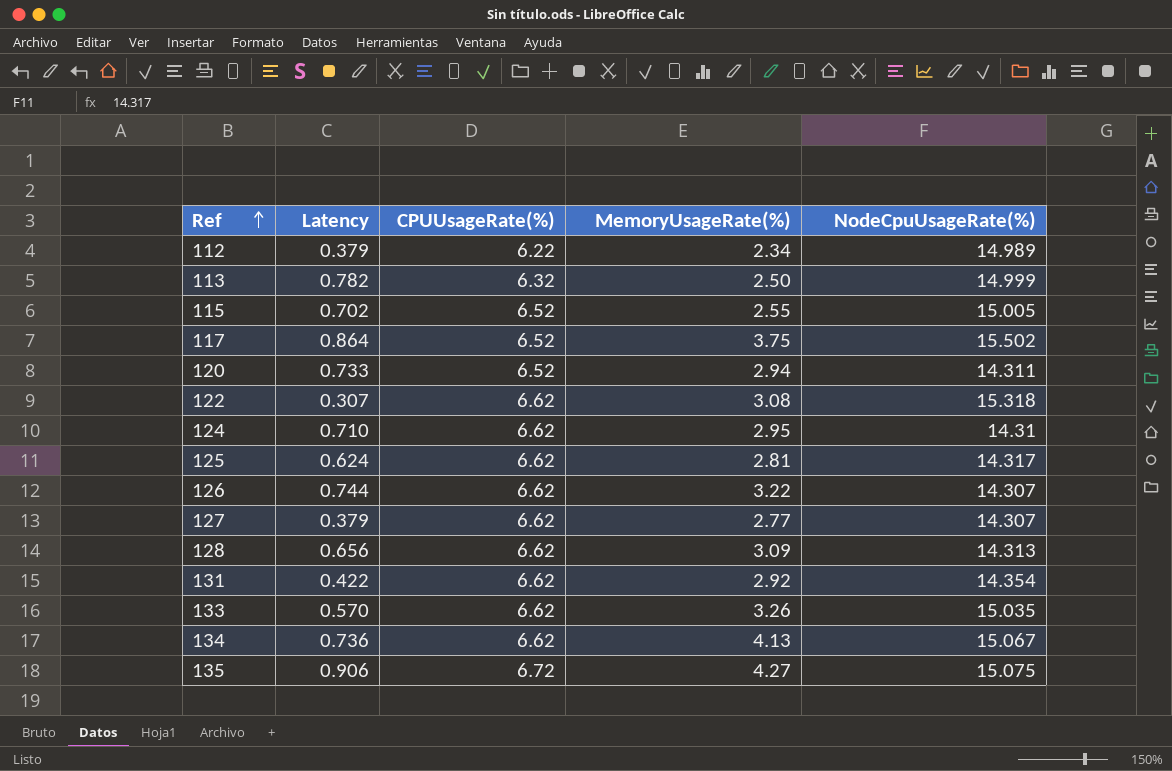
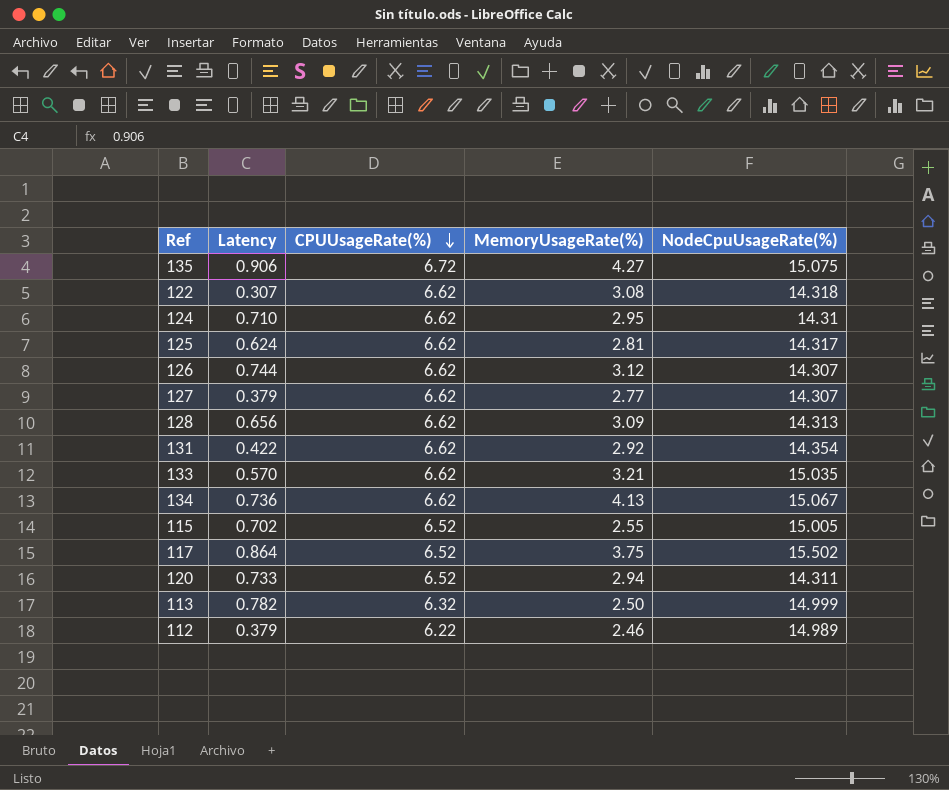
row order: Ref ascending -> CPUUsageRate(%) descending
122 | NodeCpuUsageRate(%): 15.318 -> 14.318
126 | MemoryUsageRate(%): 3.22 -> 3.12
133 | MemoryUsageRate(%): 3.26 -> 3.21
112 | MemoryUsageRate(%): 2.34 -> 2.46

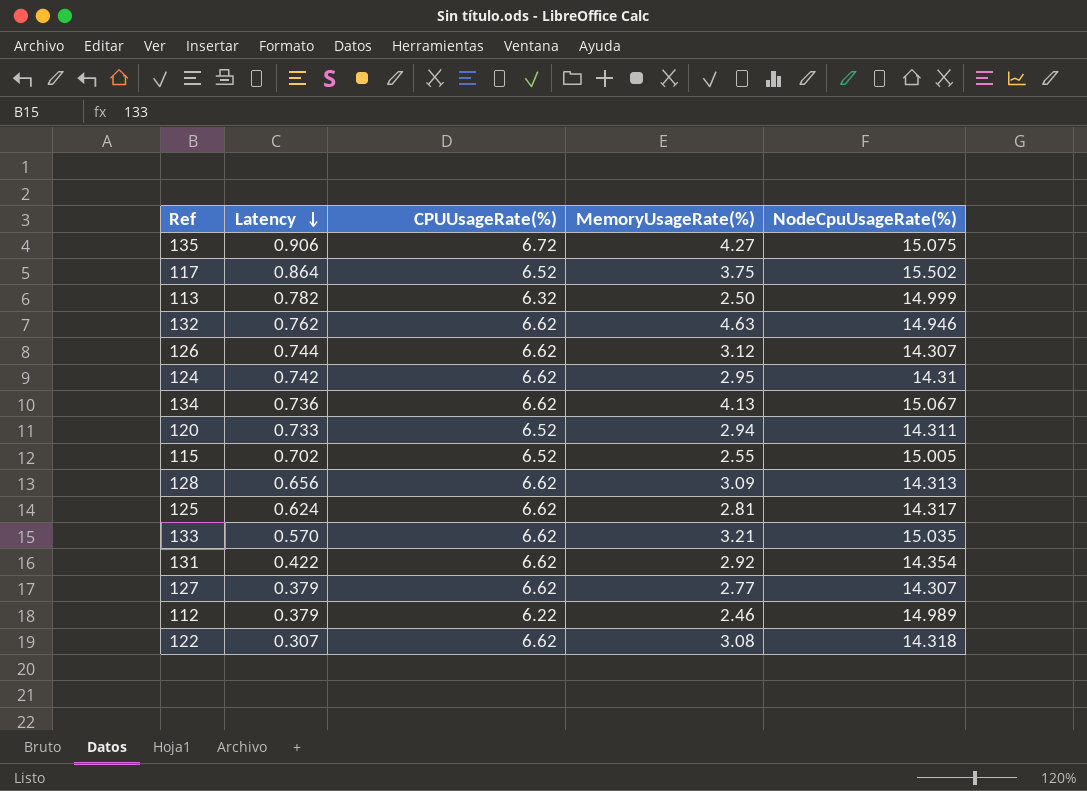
row order: CPUUsageRate(%) descending -> Latency descending
row 132: none -> 0.762 | 6.62 | 4.63 | 14.946
124 | Latency: 0.710 -> 0.742

